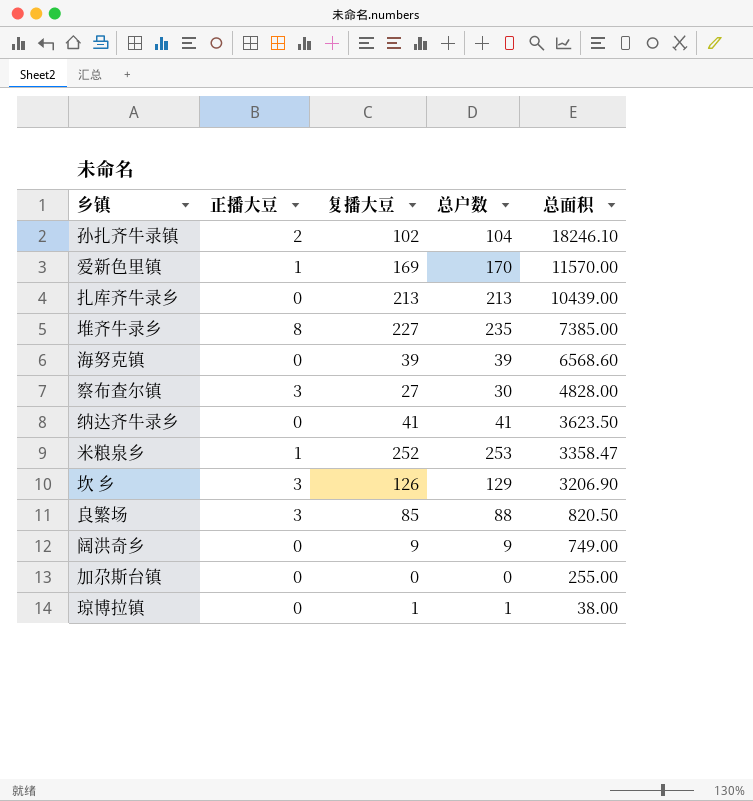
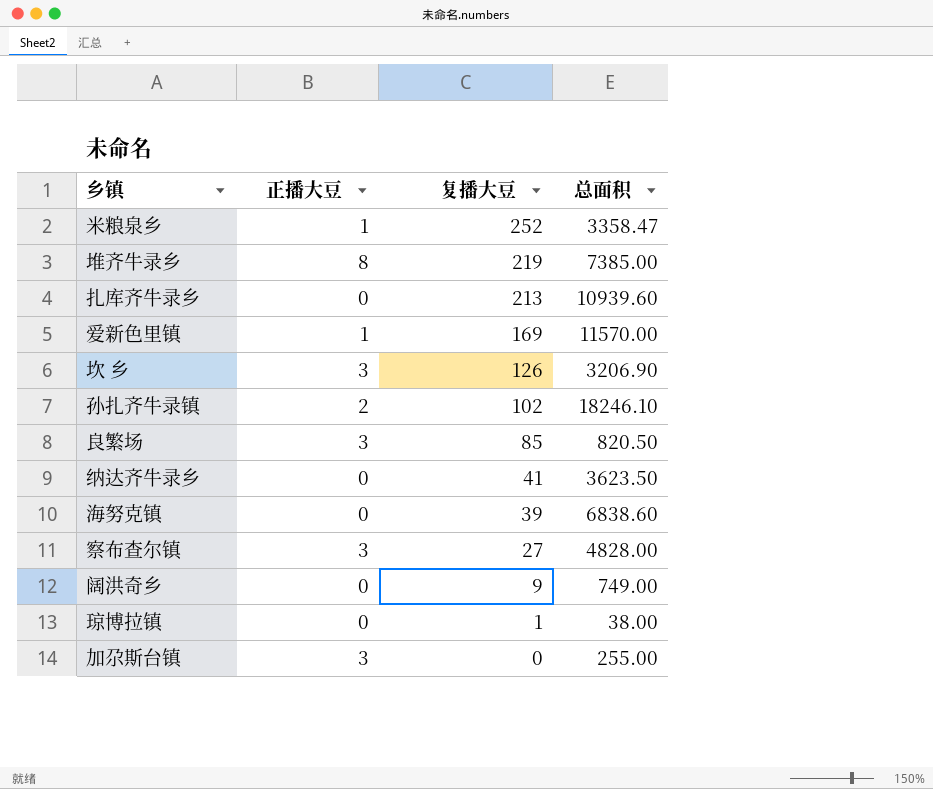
row order: 总面积 descending -> 复播大豆 descending
column 总户数 | formula: [正播大豆] + [复播大豆] -> none
堆齐牛录乡 | 复播大豆: 227 -> 219
扎库齐牛录乡 | 总面积: 10439.00 -> 10939.60
海努克镇 | 总面积: 6568.60 -> 6838.60
加尕斯台镇 | 正播大豆: 0 -> 3

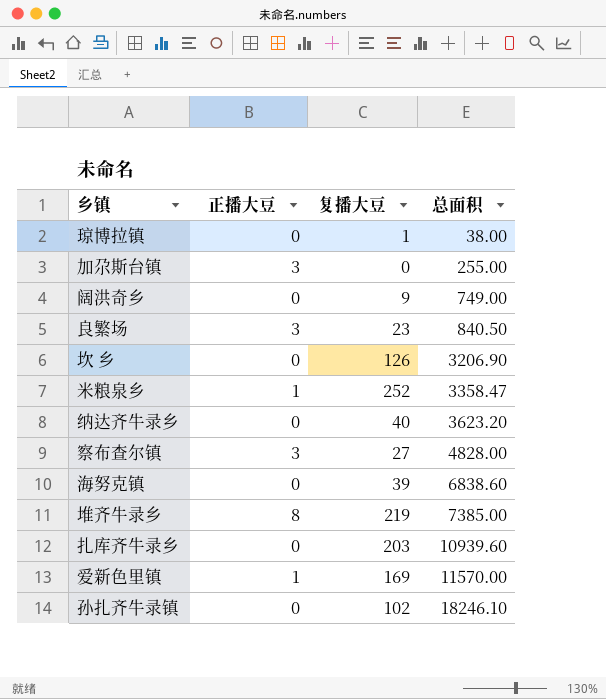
row order: 复播大豆 descending -> 总面积 ascending
良繁场 | 复播大豆: 85 -> 23
良繁场 | 总面积: 820.50 -> 840.50
坎 乡 | 正播大豆: 3 -> 0
纳达齐牛录乡 | 复播大豆: 41 -> 40
纳达齐牛录乡 | 总面积: 3623.50 -> 3623.20
扎库齐牛录乡 | 复播大豆: 213 -> 203
孙扎齐牛录镇 | 正播大豆: 2 -> 0

